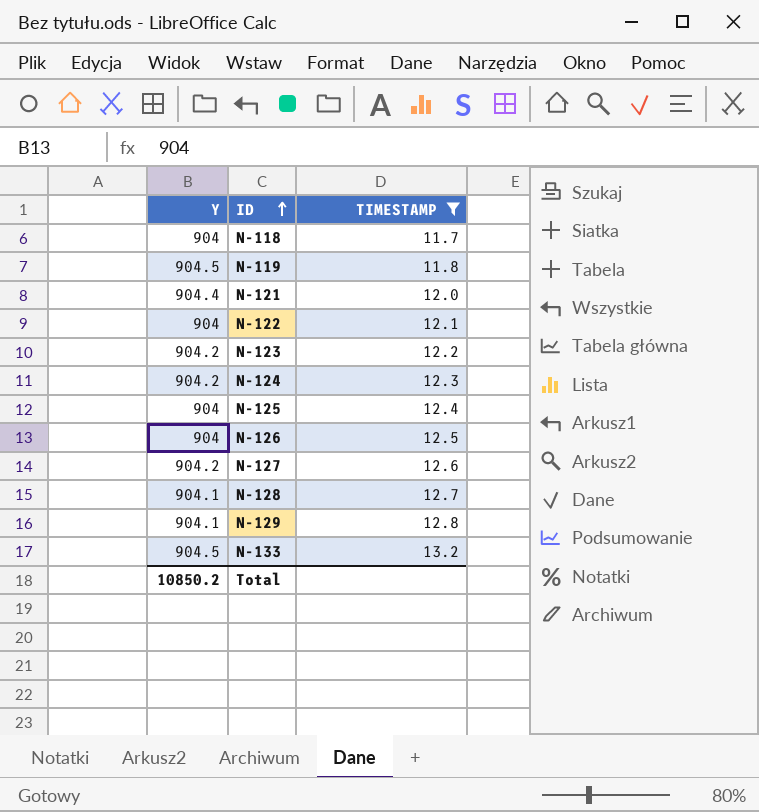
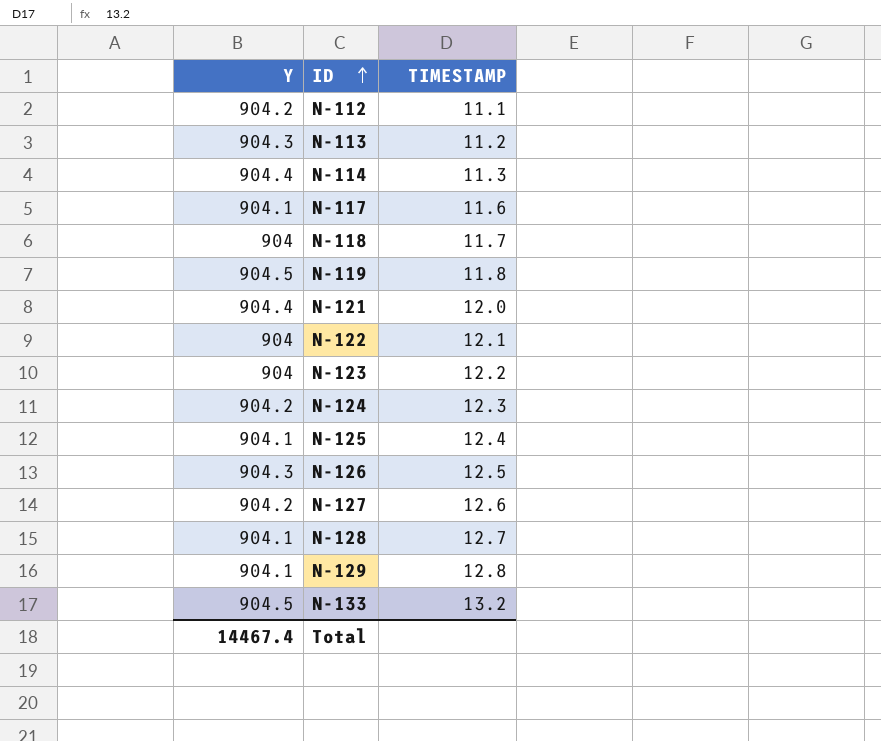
filter: TIMESTAMP >= 11.7 -> none
N-123 | Y: 904.2 -> 904
N-125 | Y: 904 -> 904.1
N-126 | Y: 904 -> 904.3
Total | Y: 10850.2 -> 14467.4

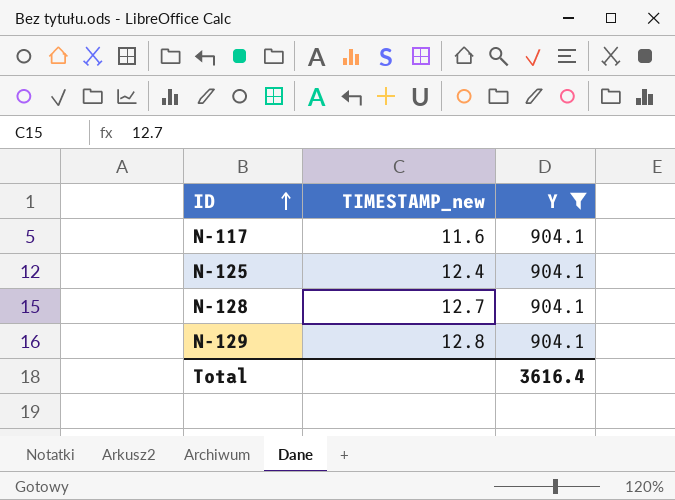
filter: none -> Y = 904.1
column name: TIMESTAMP -> TIMESTAMP_new
column Y | position: 1 -> 3
Total | Y: 14467.4 -> 3616.4

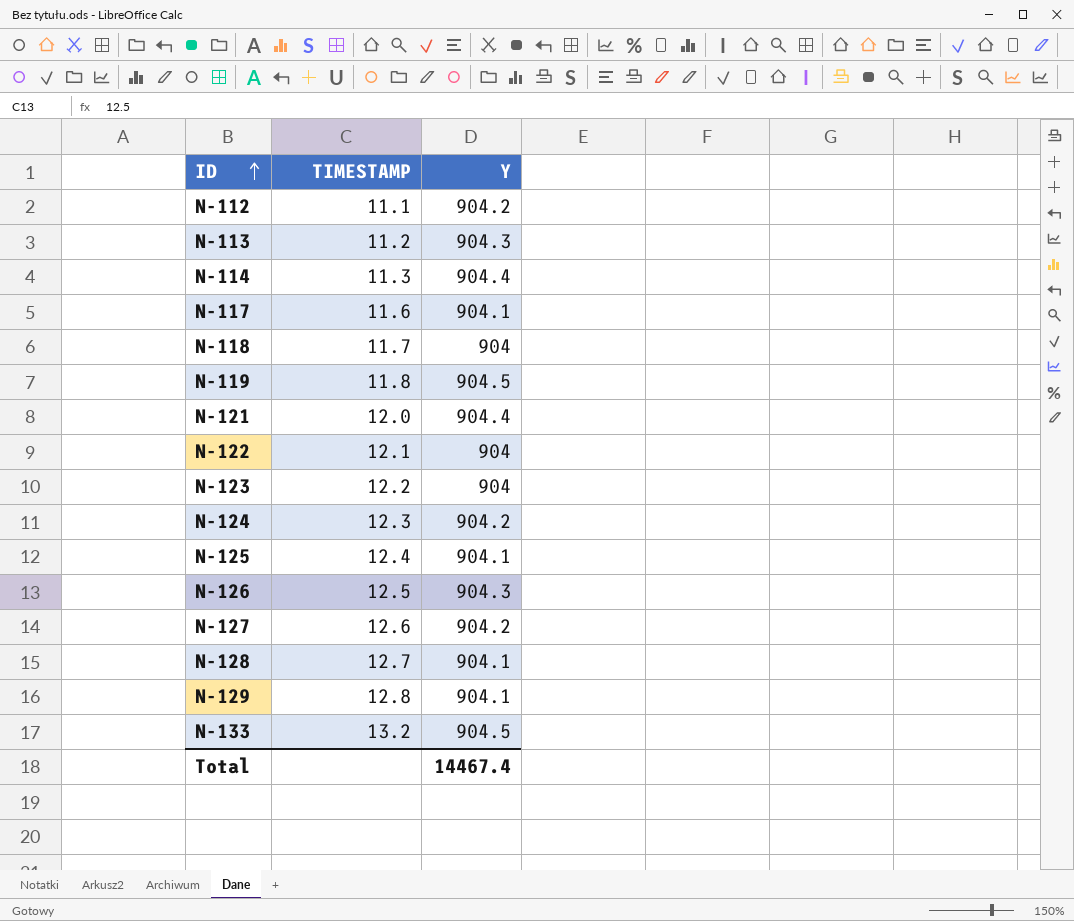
filter: Y = 904.1 -> none
column name: TIMESTAMP_new -> TIMESTAMP
Total | Y: 3616.4 -> 14467.4

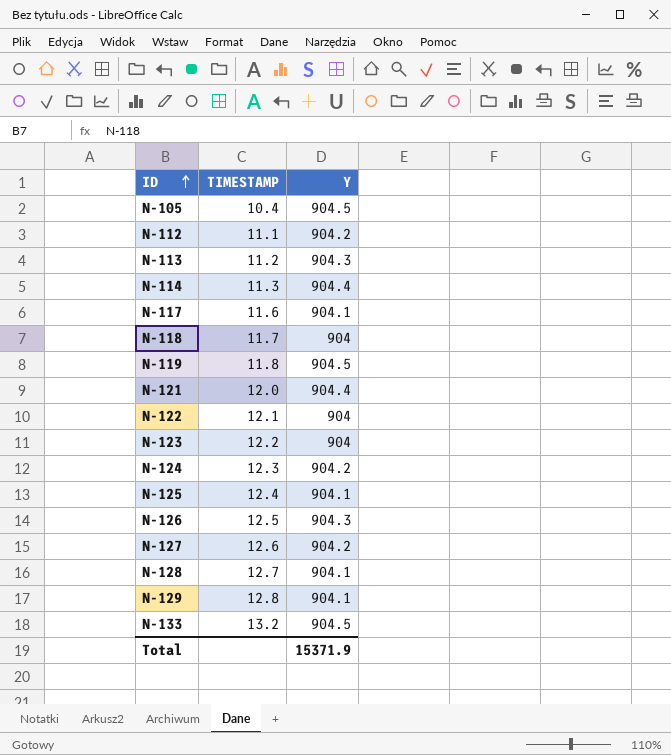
row N-105: none -> 10.4 | 904.5
Total | Y: 14467.4 -> 15371.9

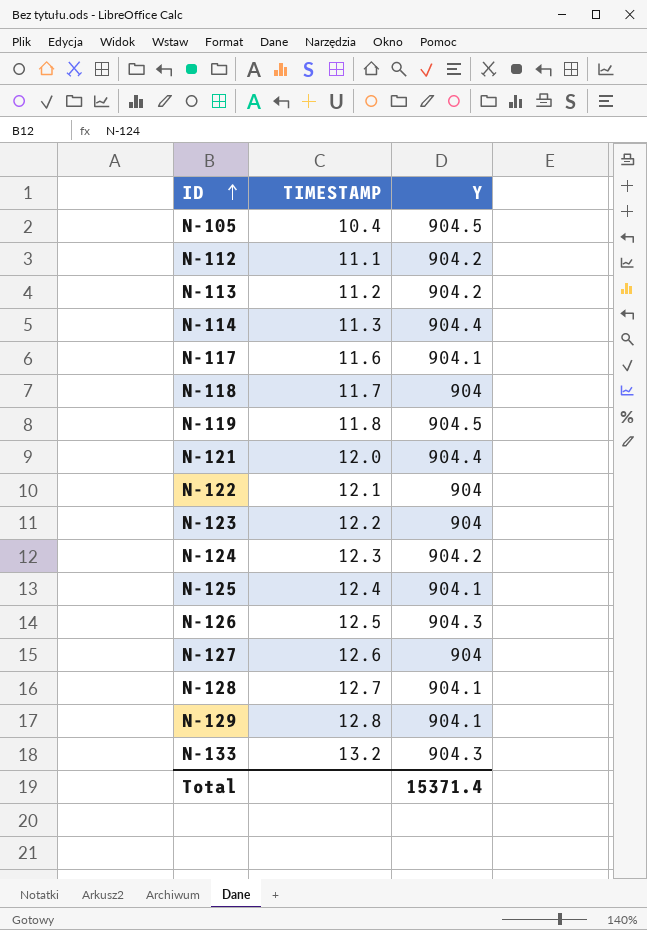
N-113 | Y: 904.3 -> 904.2
N-127 | Y: 904.2 -> 904
N-133 | Y: 904.5 -> 904.3
Total | Y: 15371.9 -> 15371.4

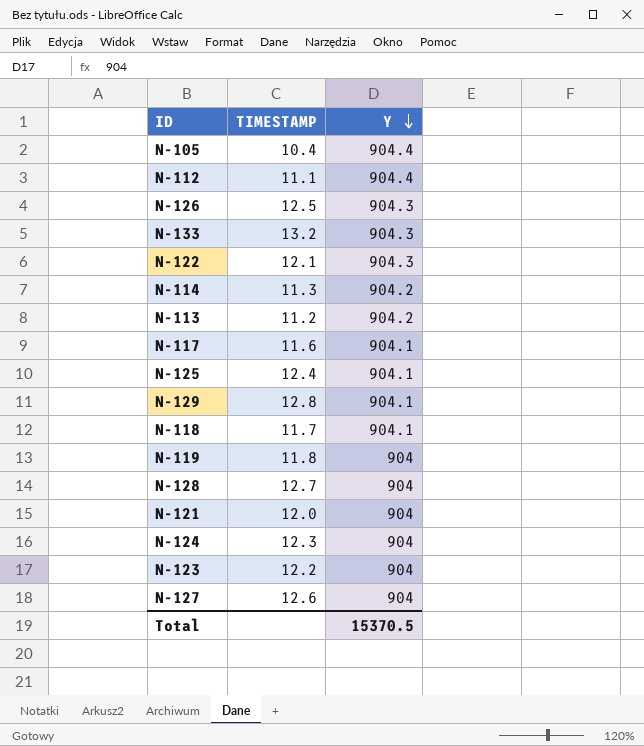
row order: ID ascending -> Y descending
N-105 | Y: 904.5 -> 904.4
N-112 | Y: 904.2 -> 904.4
N-122 | Y: 904 -> 904.3
N-114 | Y: 904.4 -> 904.2
N-118 | Y: 904 -> 904.1
N-119 | Y: 904.5 -> 904
N-128 | Y: 904.1 -> 904
N-121 | Y: 904.4 -> 904
N-124 | Y: 904.2 -> 904
Total | Y: 15371.4 -> 15370.5

